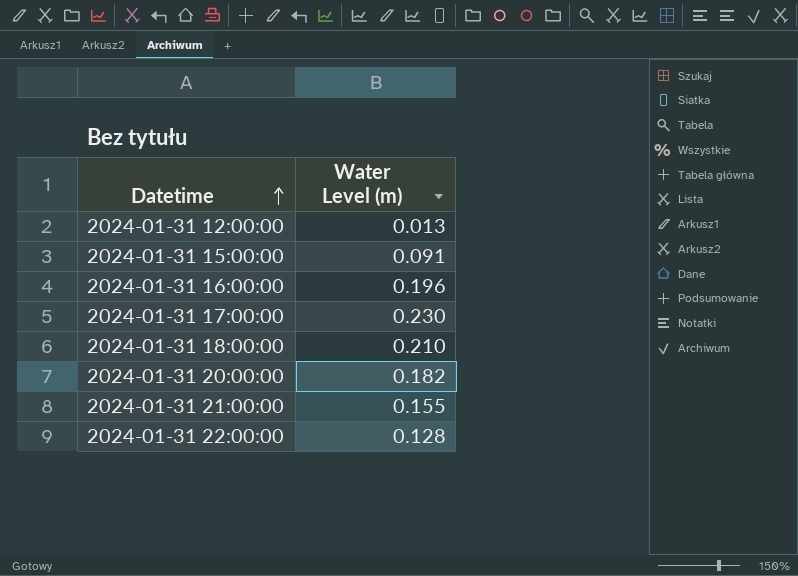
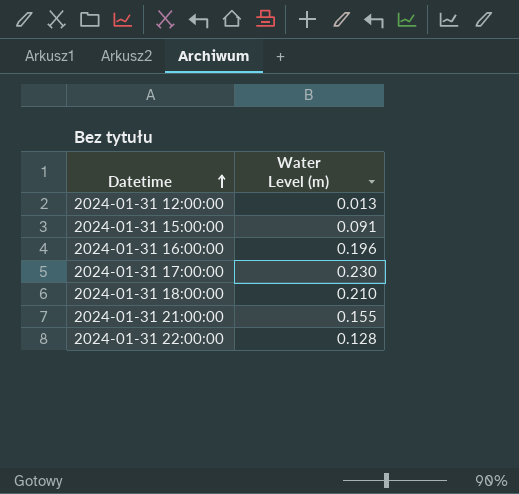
row 2024-01-31 20:00:00: 0.182 -> none

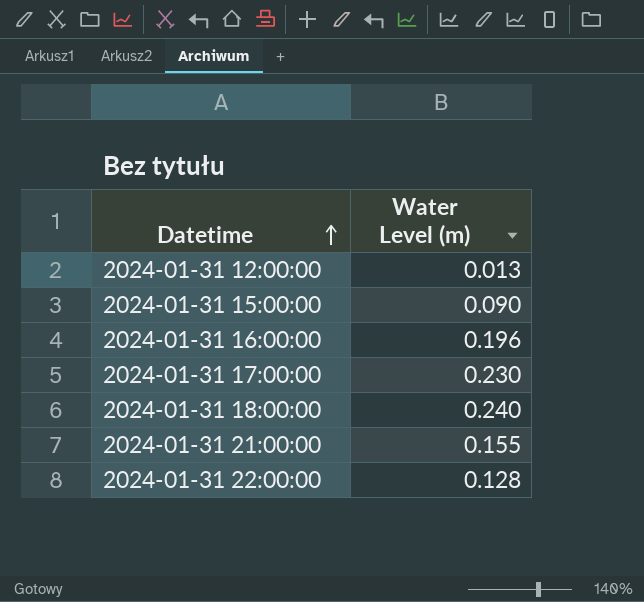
2024-01-31 15:00:00 | Water Level (m): 0.091 -> 0.090
2024-01-31 18:00:00 | Water Level (m): 0.210 -> 0.240

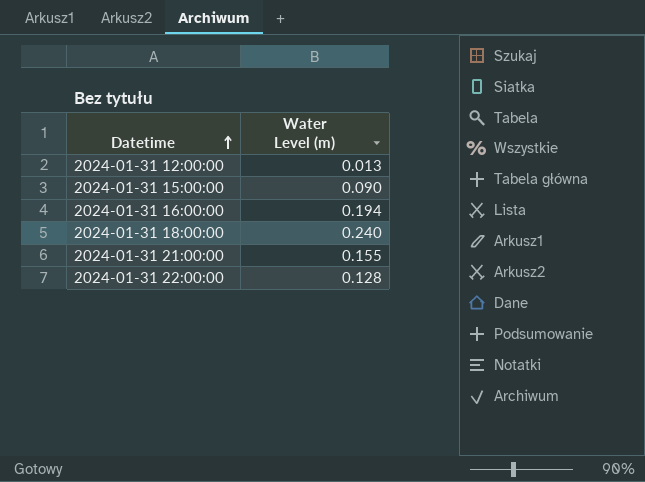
row 2024-01-31 17:00:00: 0.230 -> none
2024-01-31 16:00:00 | Water Level (m): 0.196 -> 0.194

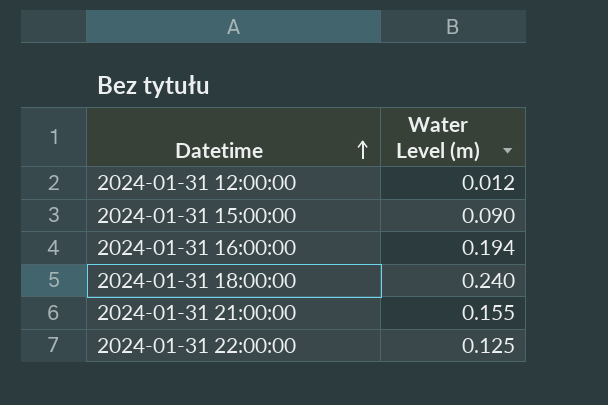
2024-01-31 12:00:00 | Water Level (m): 0.013 -> 0.012
2024-01-31 22:00:00 | Water Level (m): 0.128 -> 0.125

